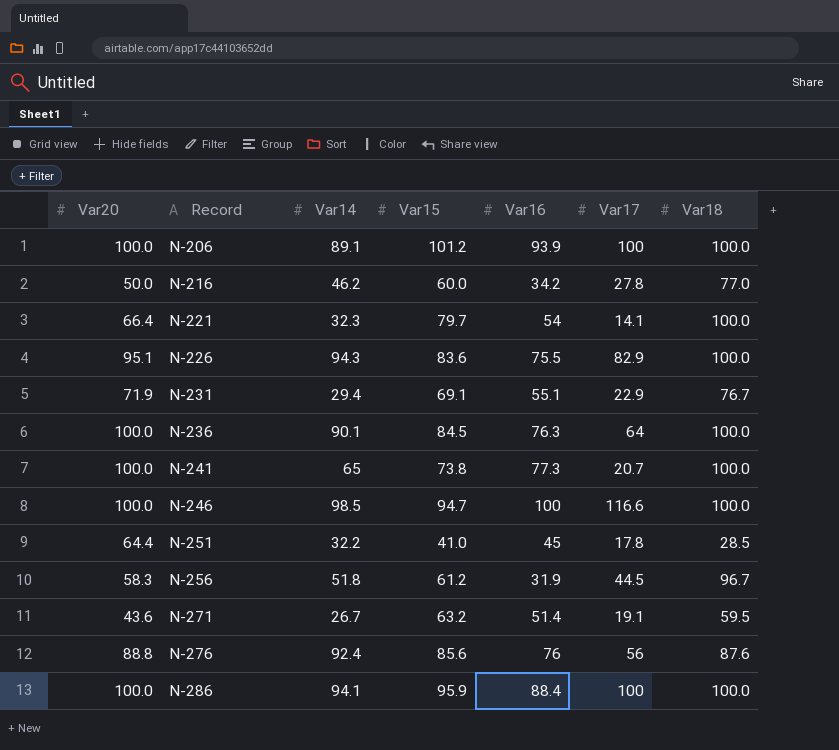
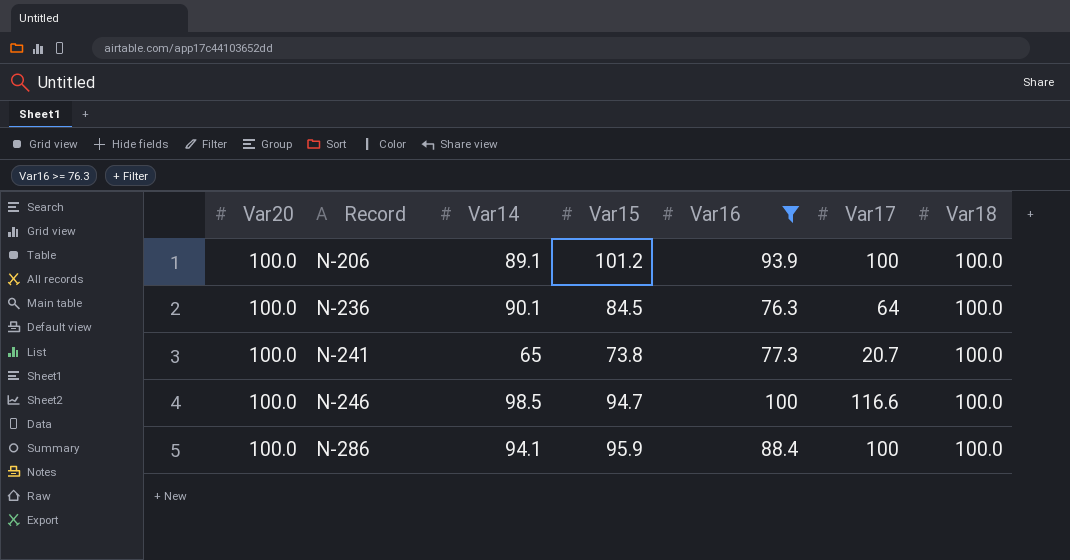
filter: none -> Var16 >= 76.3

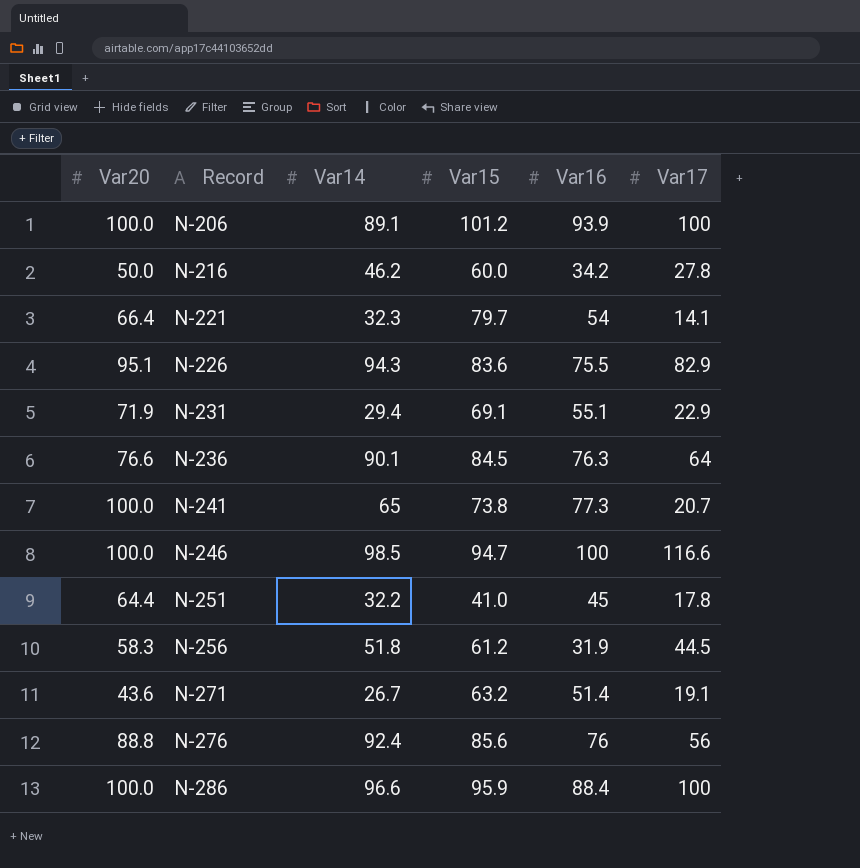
filter: Var16 >= 76.3 -> none
column Var18 | position: 7 -> none
N-236 | Var20: 100.0 -> 76.6
N-286 | Var14: 94.1 -> 96.6

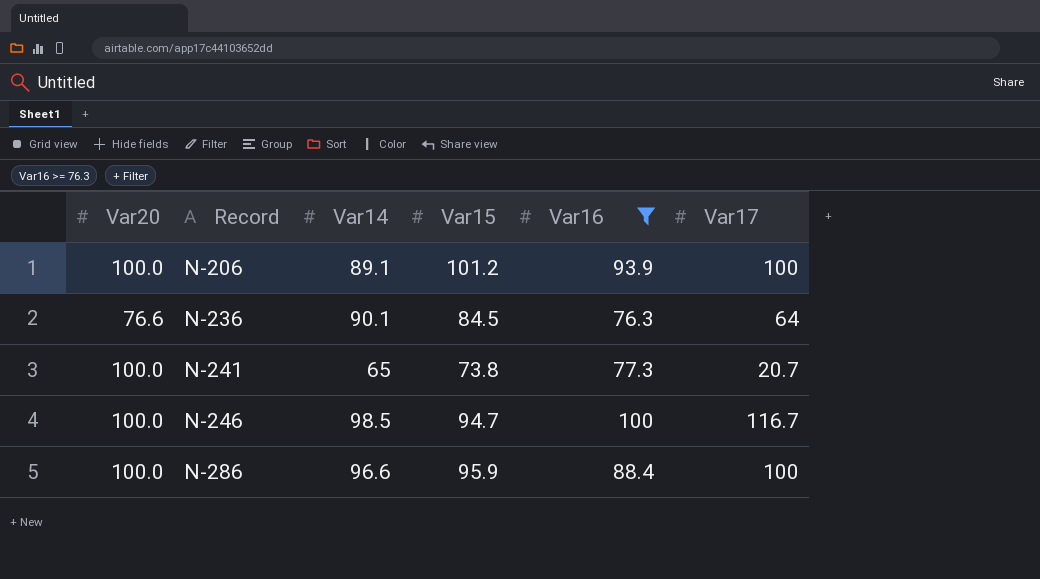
filter: none -> Var16 >= 76.3
N-246 | Var17: 116.6 -> 116.7

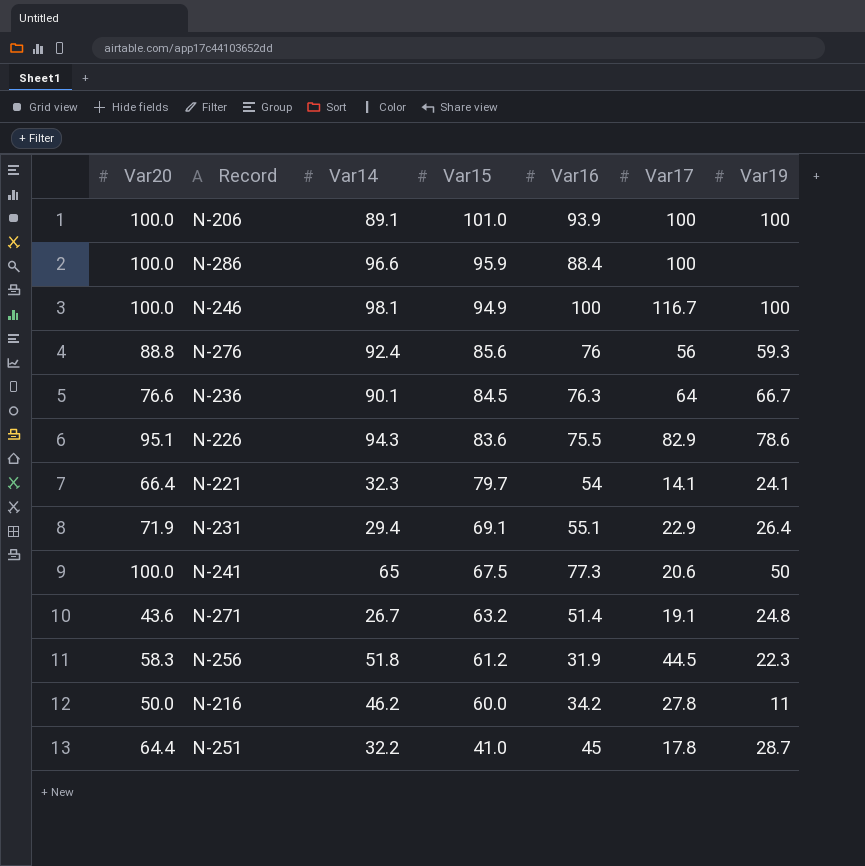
filter: Var16 >= 76.3 -> none
row order: Record ascending -> Var15 descending
column Var19 | position: none -> 7
N-206 | Var15: 101.2 -> 101.0
N-246 | Var14: 98.5 -> 98.1
N-246 | Var15: 94.7 -> 94.9
N-241 | Var15: 73.8 -> 67.5
N-241 | Var17: 20.7 -> 20.6

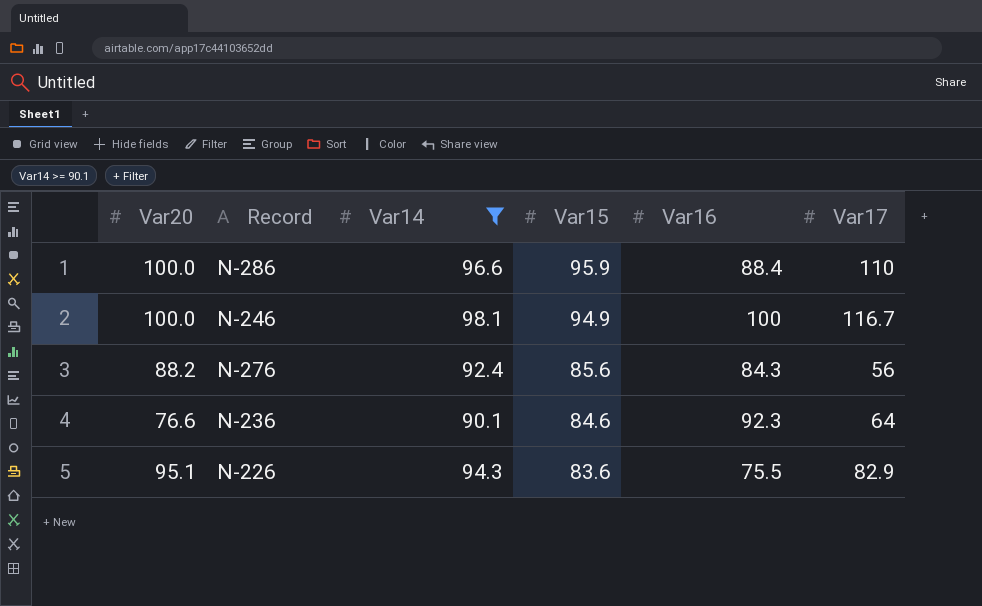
filter: none -> Var14 >= 90.1
column Var19 | position: 7 -> none
N-286 | Var17: 100 -> 110
N-276 | Var20: 88.8 -> 88.2
N-276 | Var16: 76 -> 84.3
N-236 | Var15: 84.5 -> 84.6
N-236 | Var16: 76.3 -> 92.3

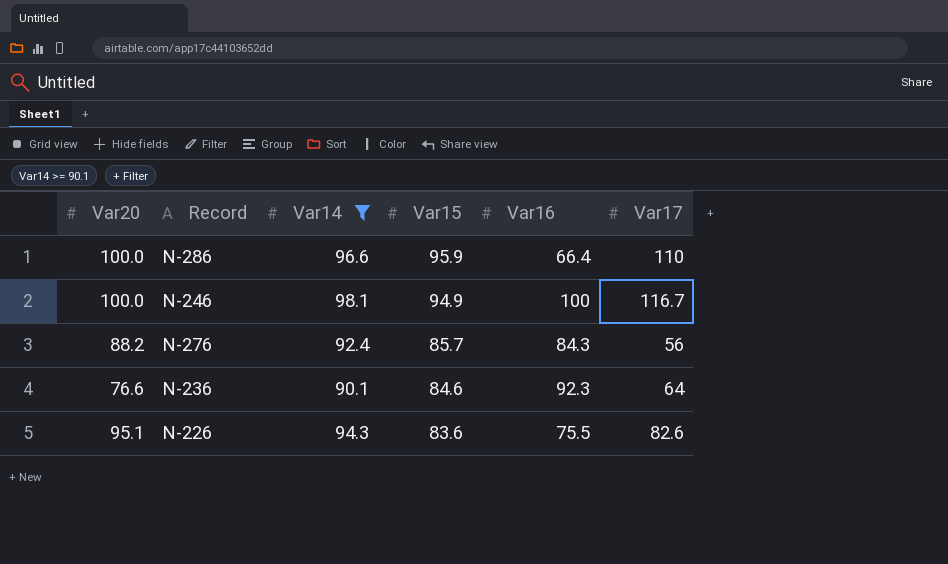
N-286 | Var16: 88.4 -> 66.4
N-276 | Var15: 85.6 -> 85.7
N-226 | Var17: 82.9 -> 82.6

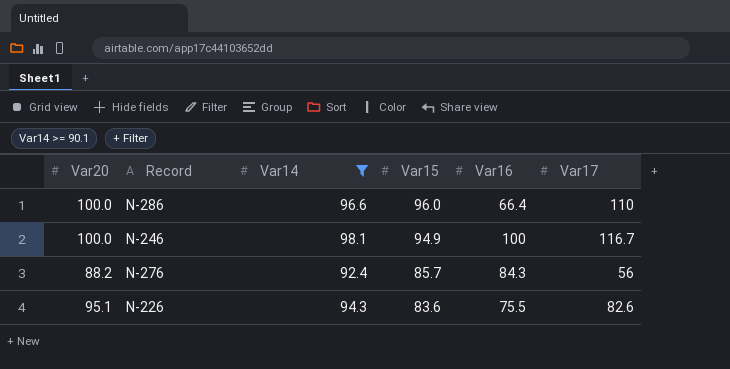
row N-236: 76.6 | 90.1 | 84.6 | 92.3 | 64 -> none
N-286 | Var15: 95.9 -> 96.0

